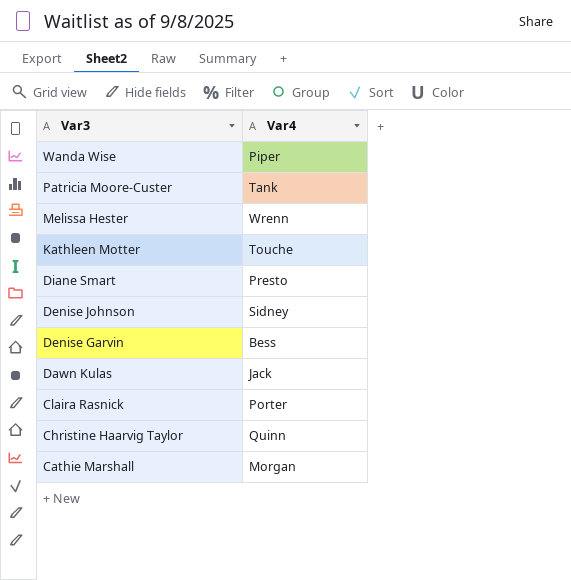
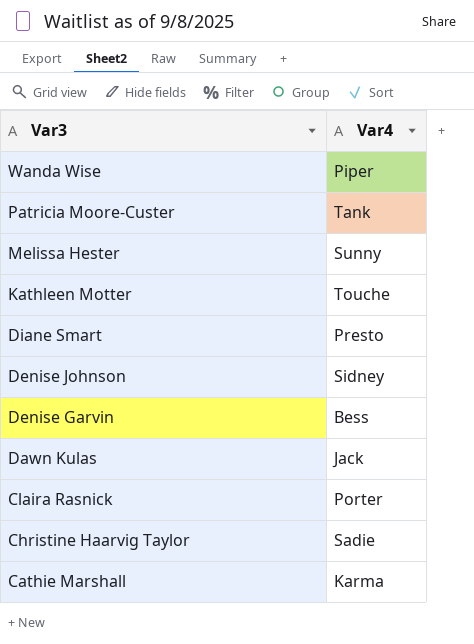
Melissa Hester | Var4: Wrenn -> Sunny
Christine Haarvig Taylor | Var4: Quinn -> Sadie
Cathie Marshall | Var4: Morgan -> Karma

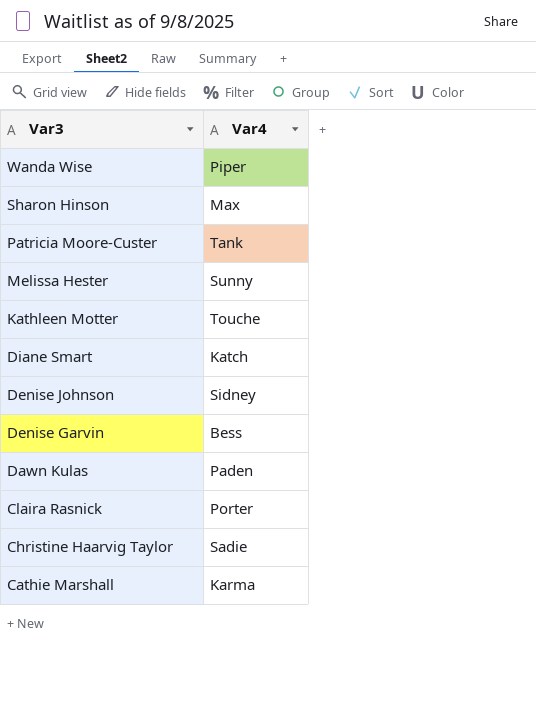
row Sharon Hinson: none -> Max
Diane Smart | Var4: Presto -> Katch
Dawn Kulas | Var4: Jack -> Paden

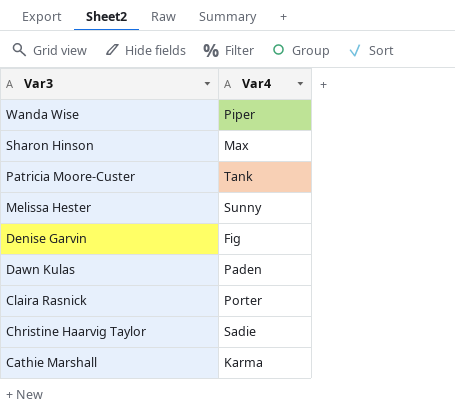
row Kathleen Motter: Touche -> none
row Diane Smart: Katch -> none
row Denise Johnson: Sidney -> none
Denise Garvin | Var4: Bess -> Fig

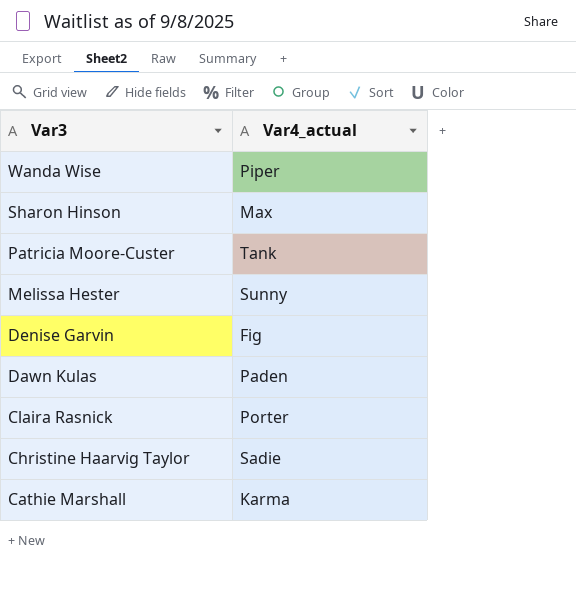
column name: Var4 -> Var4_actual

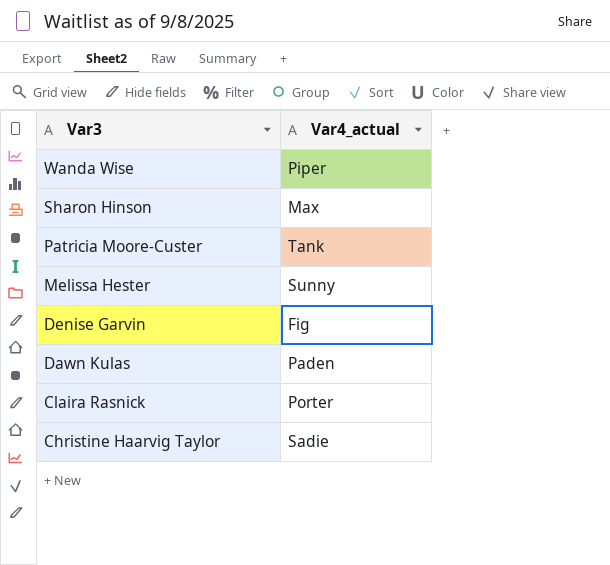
row Cathie Marshall: Karma -> none

